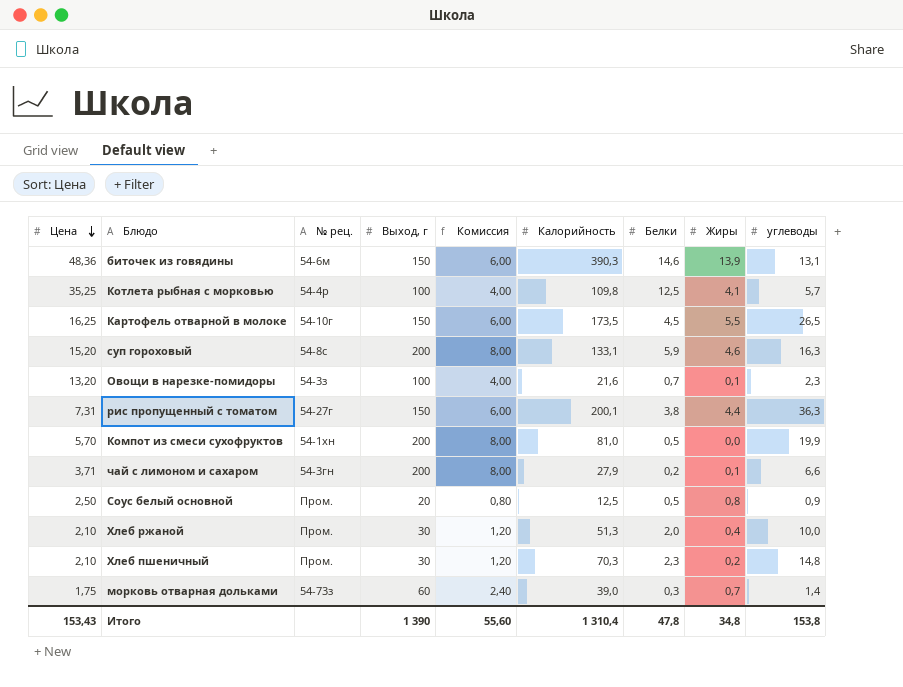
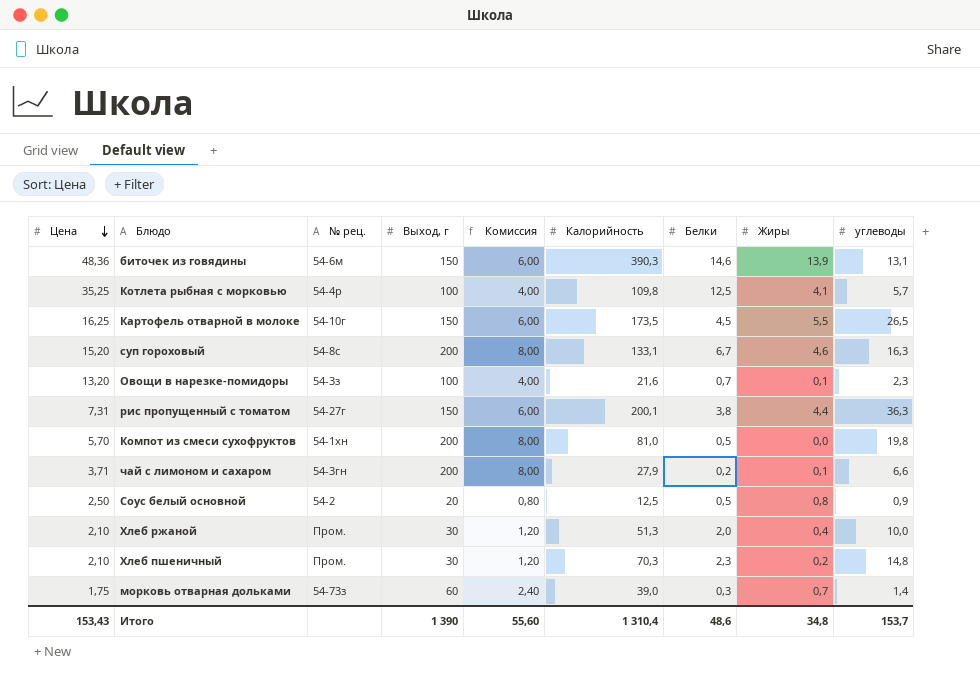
суп гороховый | Белки: 5,9 -> 6,7
Компот из смеси сухофруктов | углеводы: 19,9 -> 19,8
Соус белый основной | № рец.: Пром. -> 54-2
Итого | Белки: 47,8 -> 48,6
Итого | углеводы: 153,8 -> 153,7

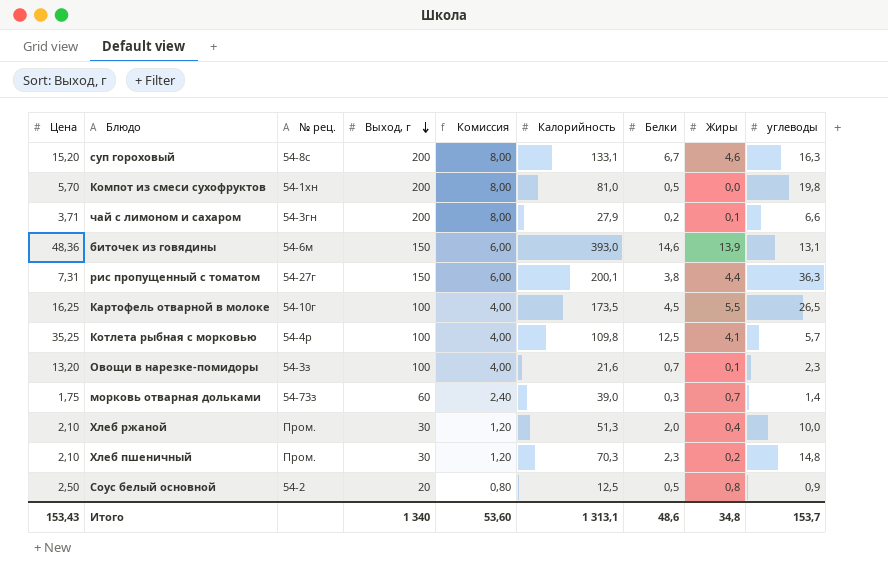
row order: Цена descending -> Выход, г descending
биточек из говядины | Калорийность: 390,3 -> 393,0
Картофель отварной в молоке | Выход, г: 150 -> 100
Картофель отварной в молоке | Комиссия: 6,00 -> 4,00
Итого | Выход, г: 1 390 -> 1 340
Итого | Комиссия: 55,60 -> 53,60
Итого | Калорийность: 1 310,4 -> 1 313,1

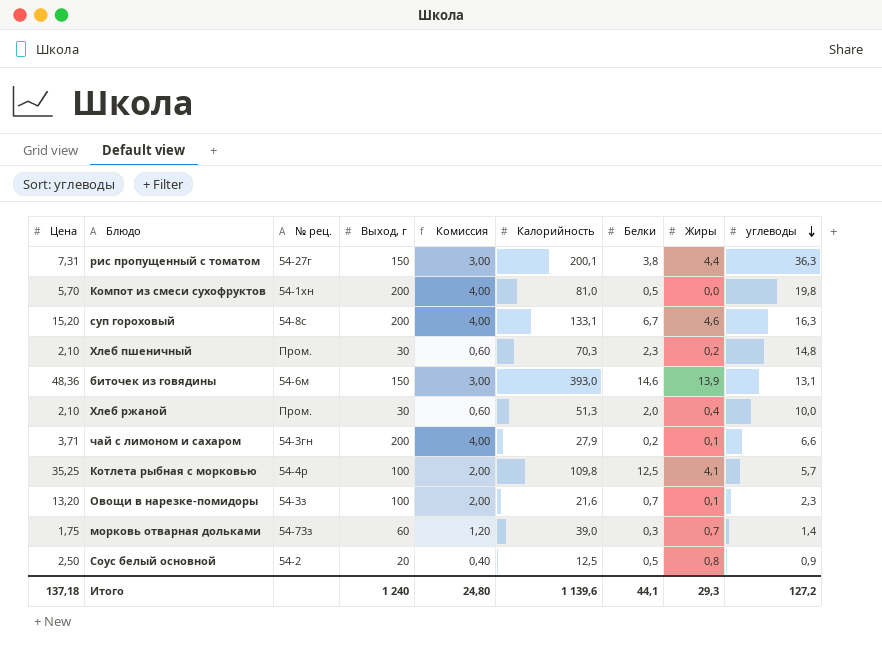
row order: Выход, г descending -> углеводы descending
column Комиссия | formula: [Выход, г] * 0,04 -> [Выход, г] * 0,02
row Картофель отварной в молоке: 16,25 | 54-10г | 100 | 4,00 | 173,5 | 4,5 | 5,5 | 26,5 -> none
Итого | Цена: 153,43 -> 137,18
Итого | Выход, г: 1 340 -> 1 240
Итого | Комиссия: 53,60 -> 24,80
Итого | Калорийность: 1 313,1 -> 1 139,6
Итого | Белки: 48,6 -> 44,1
Итого | Жиры: 34,8 -> 29,3
Итого | углеводы: 153,7 -> 127,2

